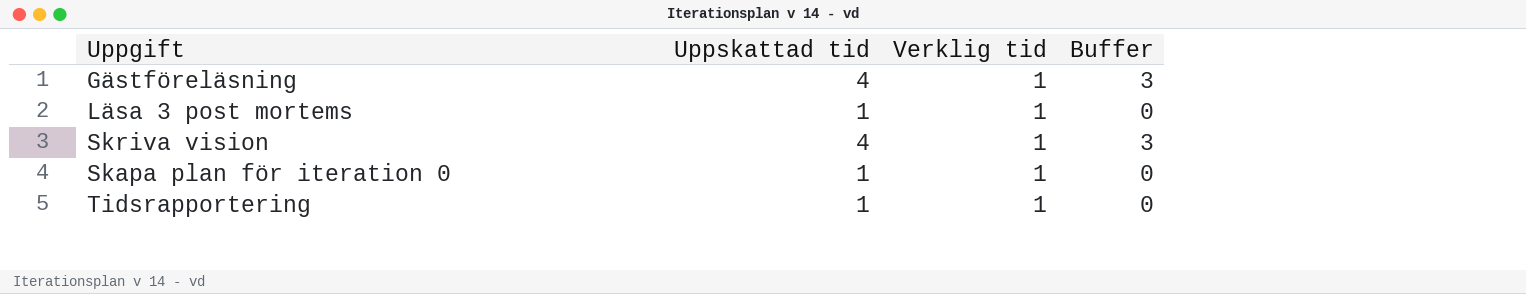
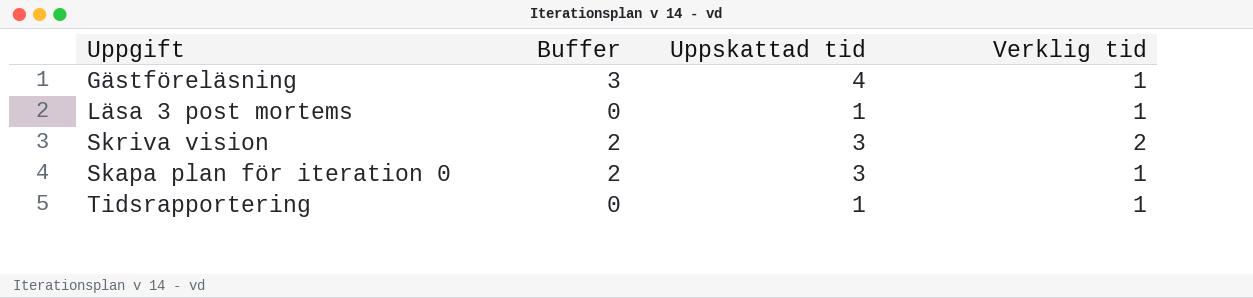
column Buffer | position: 4 -> 2
Skriva vision | Buffer: 3 -> 2
Skriva vision | Uppskattad tid: 4 -> 3
Skriva vision | Verklig tid: 1 -> 2
Skapa plan för iteration 0 | Buffer: 0 -> 2
Skapa plan för iteration 0 | Uppskattad tid: 1 -> 3

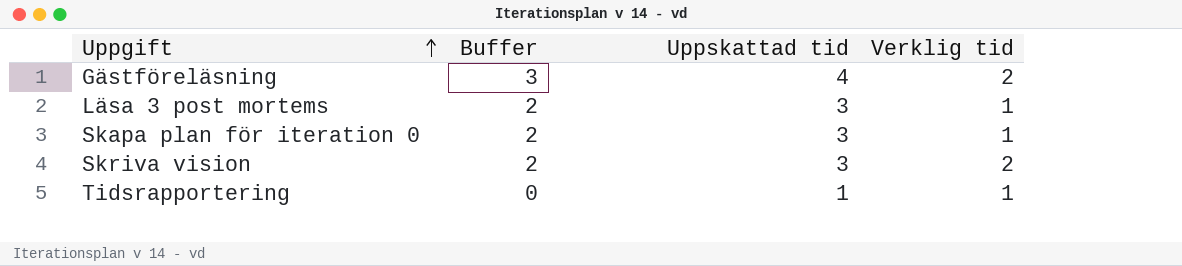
row order: none -> Uppgift ascending
Gästföreläsning | Verklig tid: 1 -> 2
Läsa 3 post mortems | Buffer: 0 -> 2
Läsa 3 post mortems | Uppskattad tid: 1 -> 3

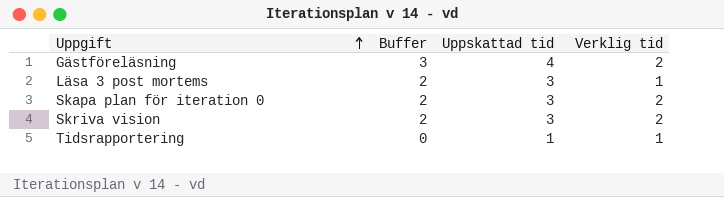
Skapa plan för iteration 0 | Verklig tid: 1 -> 2

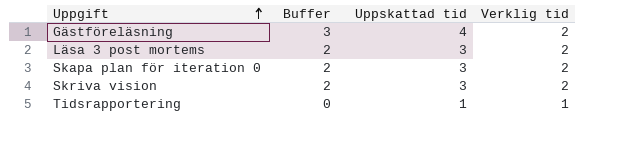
Läsa 3 post mortems | Verklig tid: 1 -> 2

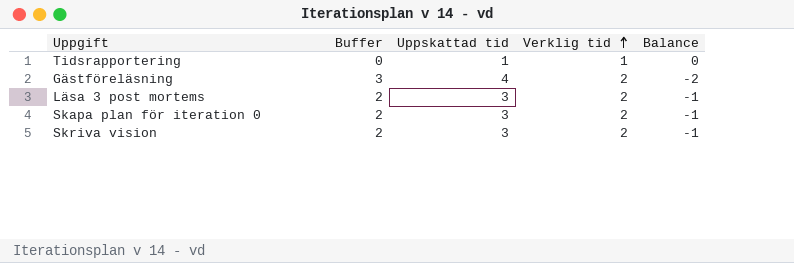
row order: Uppgift ascending -> Verklig tid ascending
column Balance | formula: none -> [Verklig tid] - [Uppskattad tid]

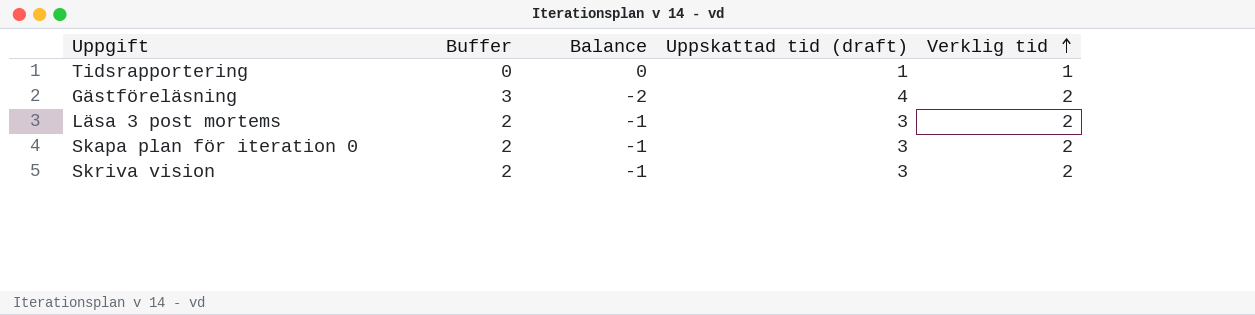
column Balance | position: 5 -> 3
column name: Uppskattad tid -> Uppskattad tid (draft)

